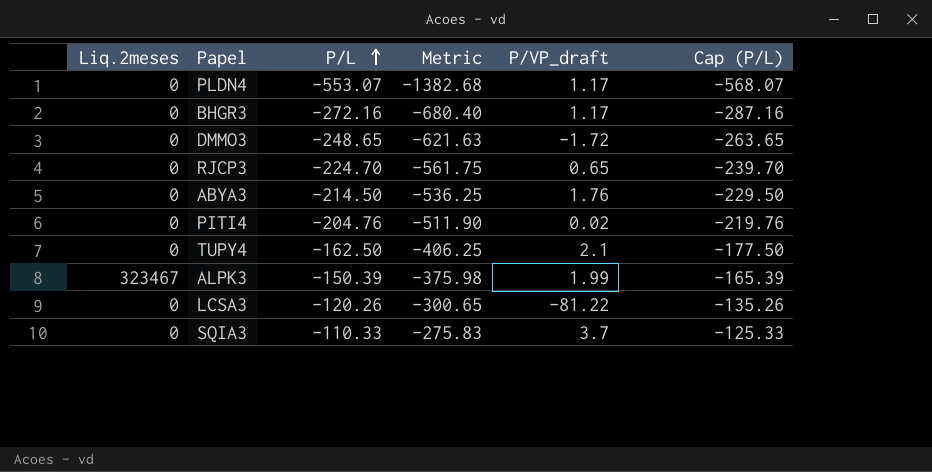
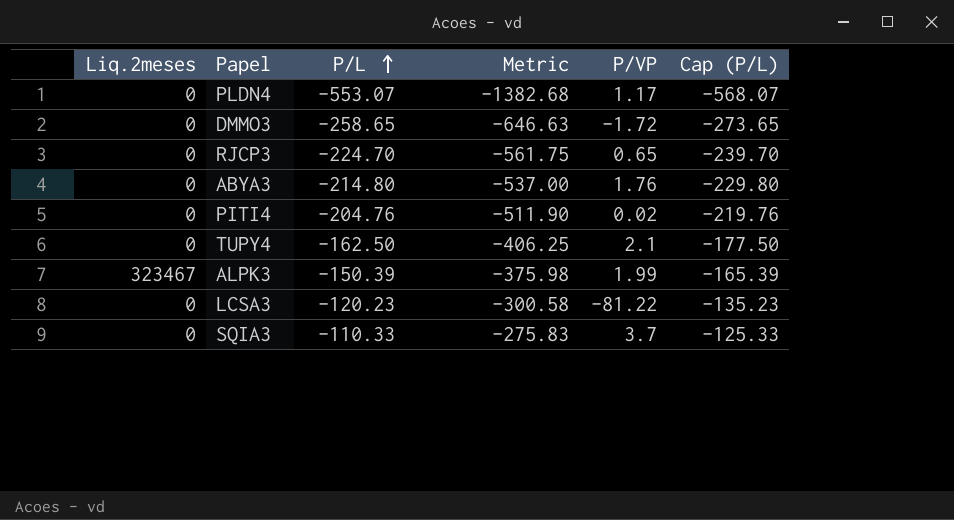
column name: P/VP_draft -> P/VP
row BHGR3: 0 | -272.16 | -680.40 | 1.17 | -287.16 -> none
DMMO3 | P/L: -248.65 -> -258.65
DMMO3 | Metric: -621.63 -> -646.63
DMMO3 | Cap (P/L): -263.65 -> -273.65
ABYA3 | P/L: -214.50 -> -214.80
ABYA3 | Metric: -536.25 -> -537.00
ABYA3 | Cap (P/L): -229.50 -> -229.80
LCSA3 | P/L: -120.26 -> -120.23
LCSA3 | Metric: -300.65 -> -300.58
LCSA3 | Cap (P/L): -135.26 -> -135.23

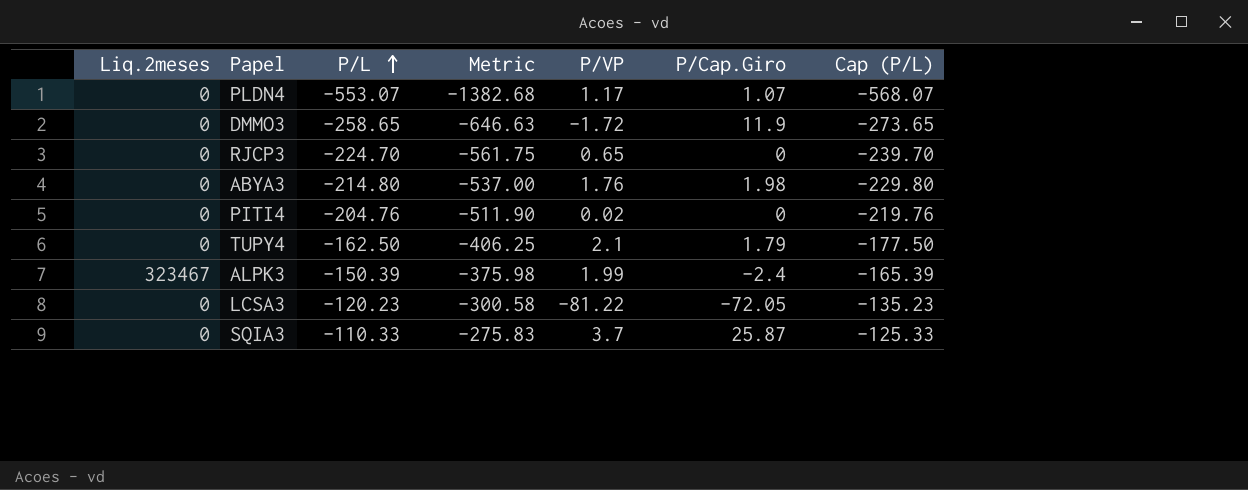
column P/Cap.Giro | position: none -> 6

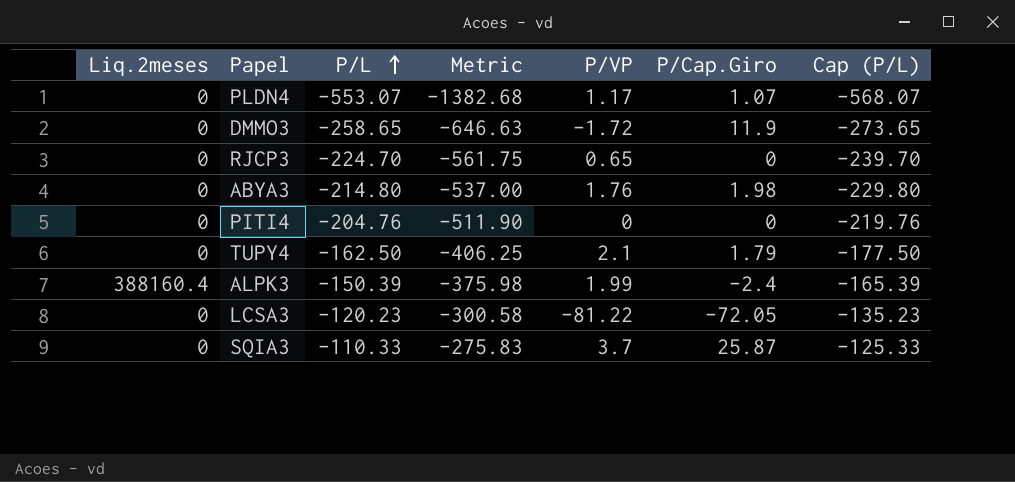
PITI4 | P/VP: 0.02 -> 0
ALPK3 | Liq.2meses: 323467 -> 388160.4

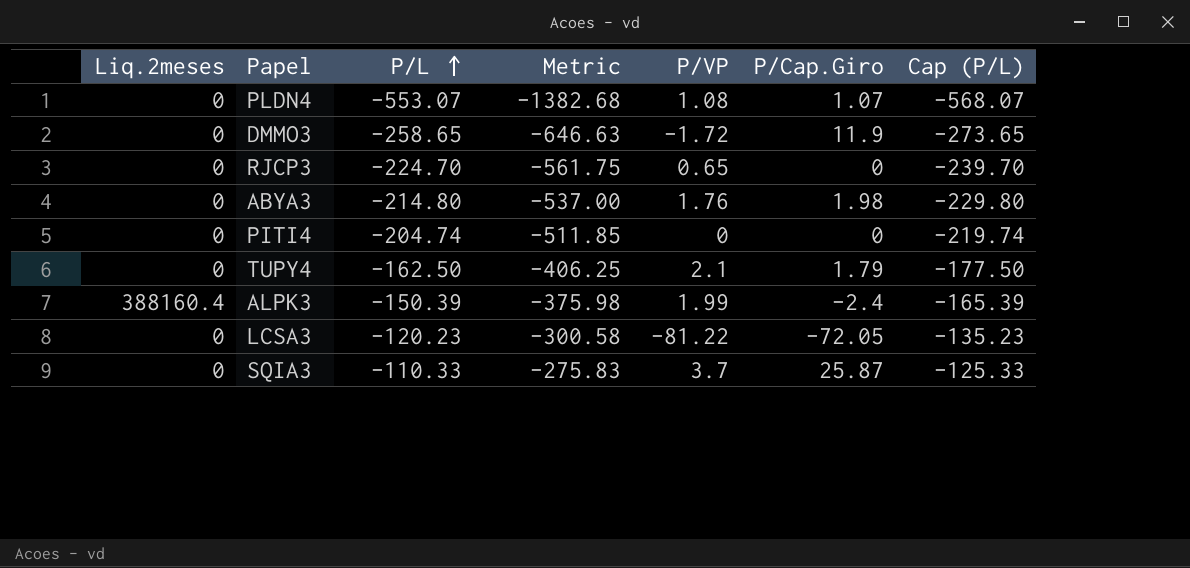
PLDN4 | P/VP: 1.17 -> 1.08
PITI4 | P/L: -204.76 -> -204.74
PITI4 | Metric: -511.90 -> -511.85
PITI4 | Cap (P/L): -219.76 -> -219.74

